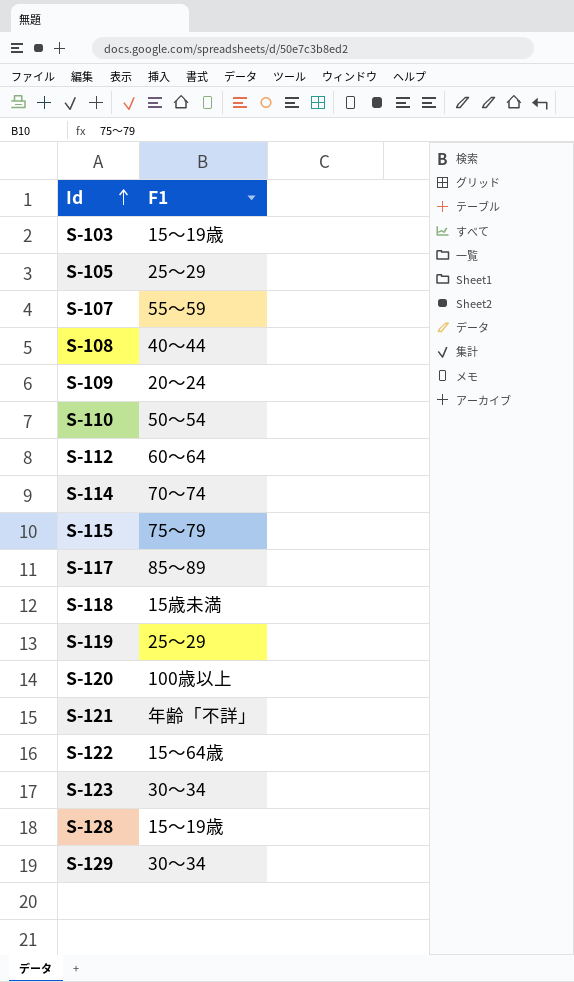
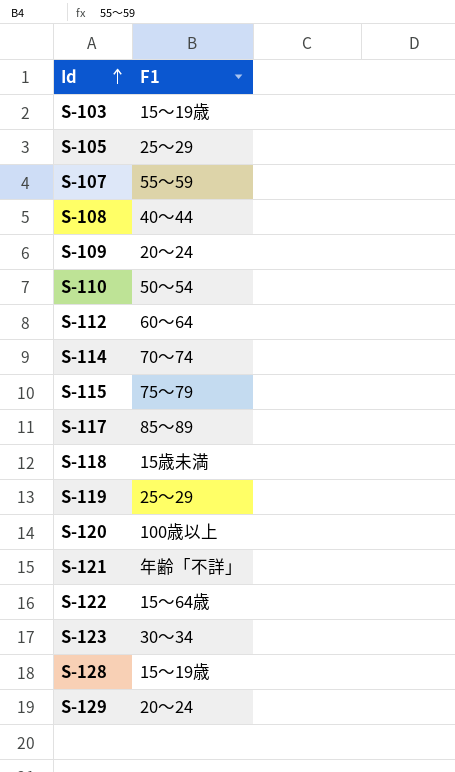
S-129 | F1: 30～34 -> 20～24

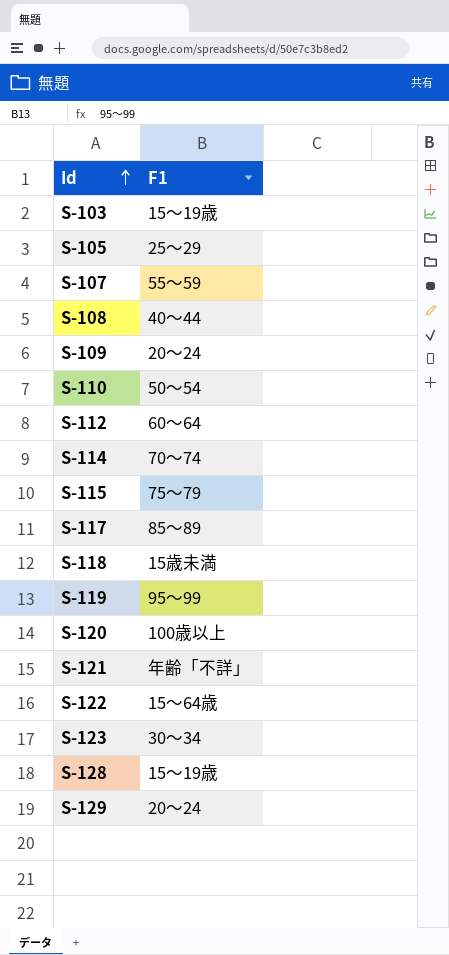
S-119 | F1: 25～29 -> 95～99

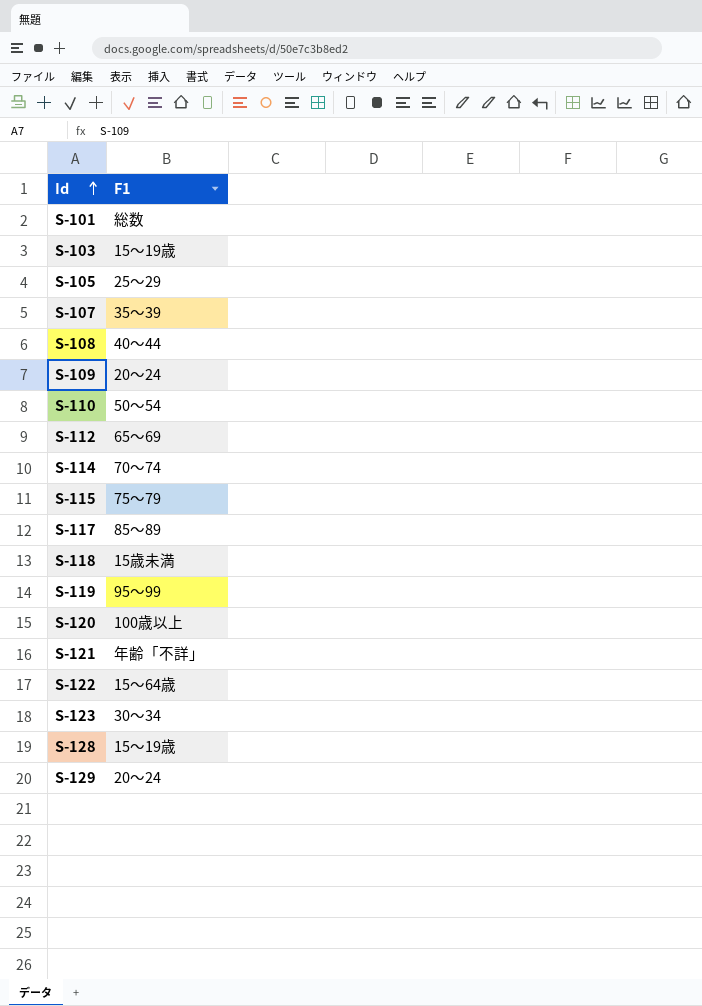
row S-101: none -> 総数
S-107 | F1: 55～59 -> 35～39
S-112 | F1: 60～64 -> 65～69

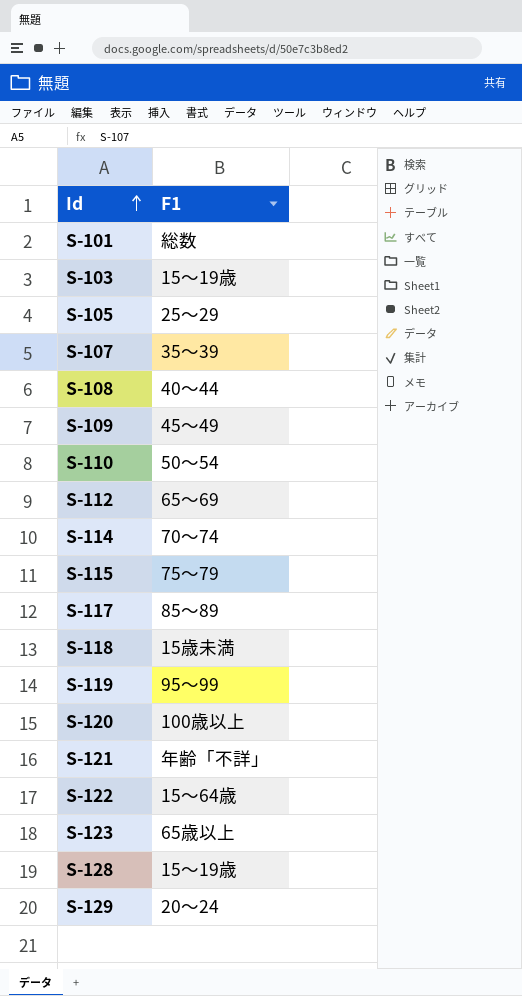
S-109 | F1: 20～24 -> 45～49
S-123 | F1: 30～34 -> 65歳以上

